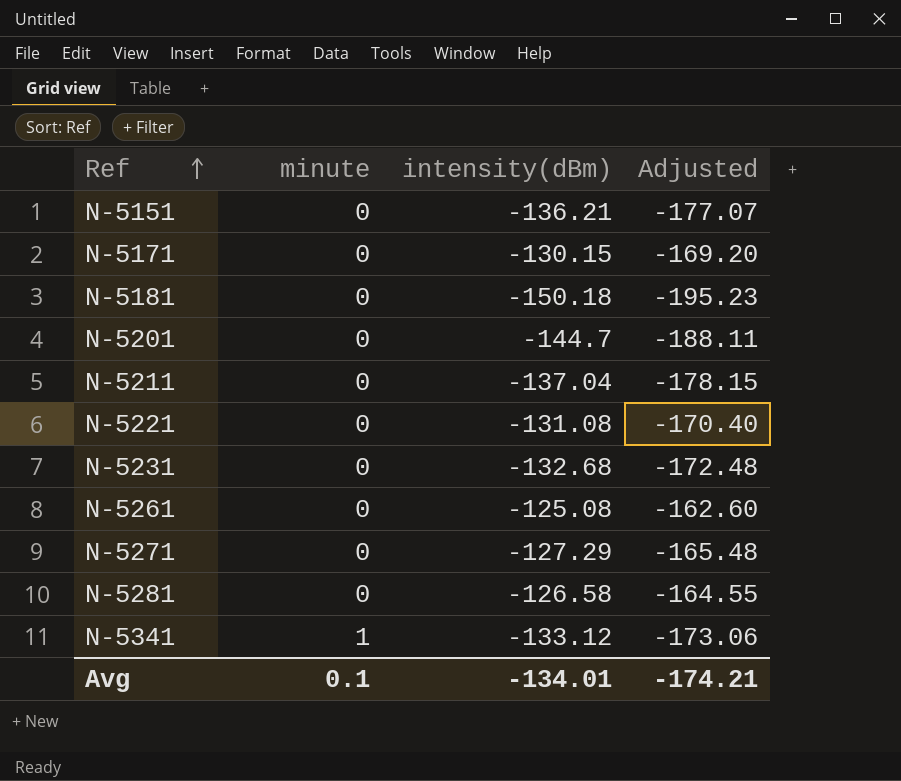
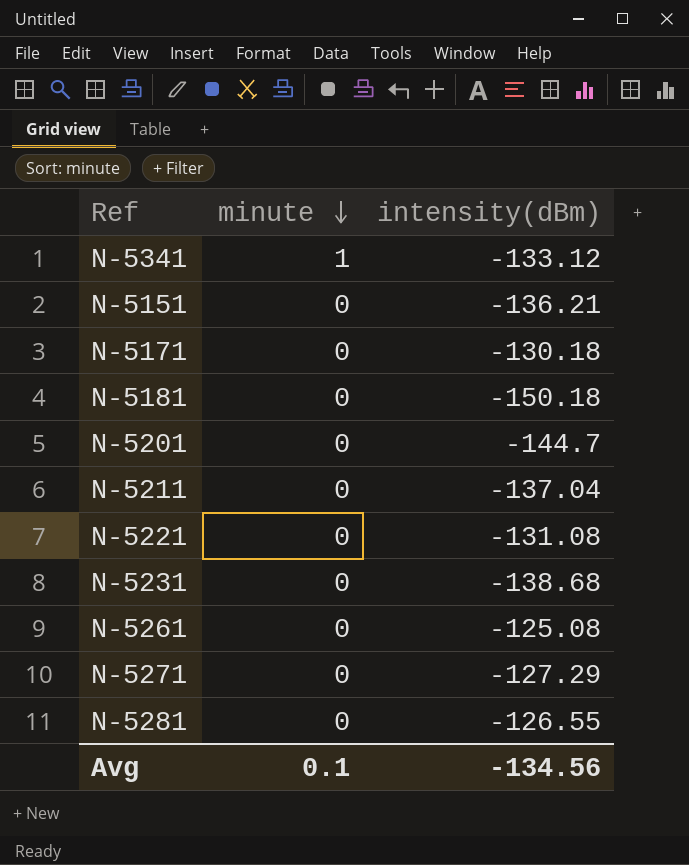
row order: Ref ascending -> minute descending
column Adjusted | formula: [intensity(dBm)] * 1.3 -> none
N-5171 | intensity(dBm): -130.15 -> -130.18
N-5231 | intensity(dBm): -132.68 -> -138.68
N-5281 | intensity(dBm): -126.58 -> -126.55
Avg | intensity(dBm): -134.01 -> -134.56

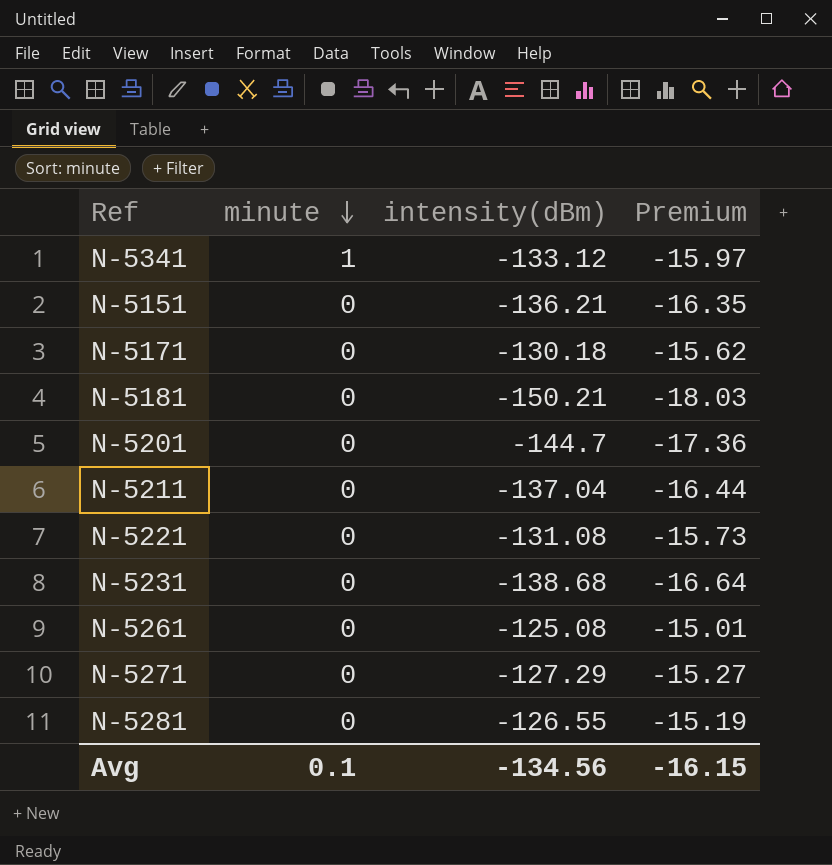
column Premium | formula: none -> [intensity(dBm)] * 0.12
N-5181 | intensity(dBm): -150.18 -> -150.21

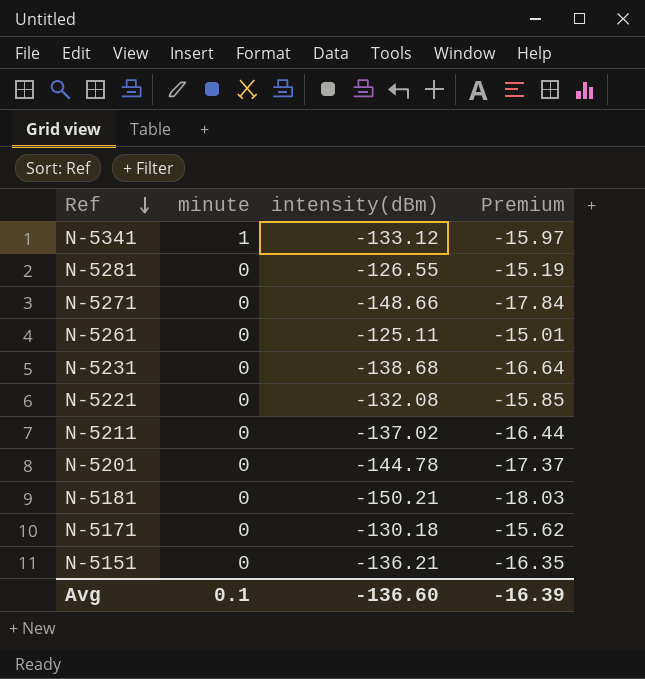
row order: minute descending -> Ref descending
N-5271 | intensity(dBm): -127.29 -> -148.66
N-5271 | Premium: -15.27 -> -17.84
N-5261 | intensity(dBm): -125.08 -> -125.11
N-5221 | intensity(dBm): -131.08 -> -132.08
N-5221 | Premium: -15.73 -> -15.85
N-5211 | intensity(dBm): -137.04 -> -137.02
N-5201 | intensity(dBm): -144.7 -> -144.78
N-5201 | Premium: -17.36 -> -17.37
Avg | intensity(dBm): -134.56 -> -136.60
Avg | Premium: -16.15 -> -16.39

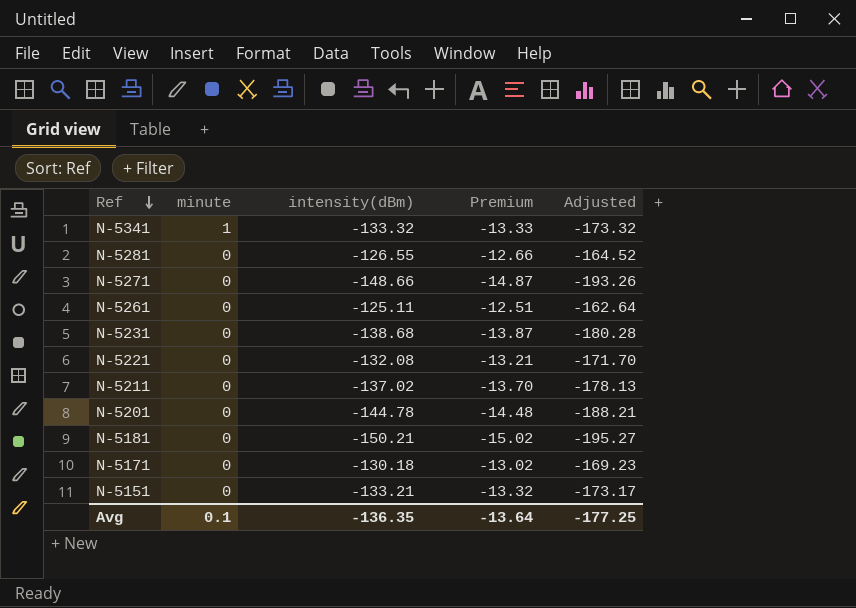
column Premium | formula: [intensity(dBm)] * 0.12 -> [intensity(dBm)] * 0.1
column Adjusted | formula: none -> [intensity(dBm)] * 1.3
N-5341 | intensity(dBm): -133.12 -> -133.32
N-5151 | intensity(dBm): -136.21 -> -133.21
Avg | intensity(dBm): -136.60 -> -136.35
Avg | Premium: -16.39 -> -13.64

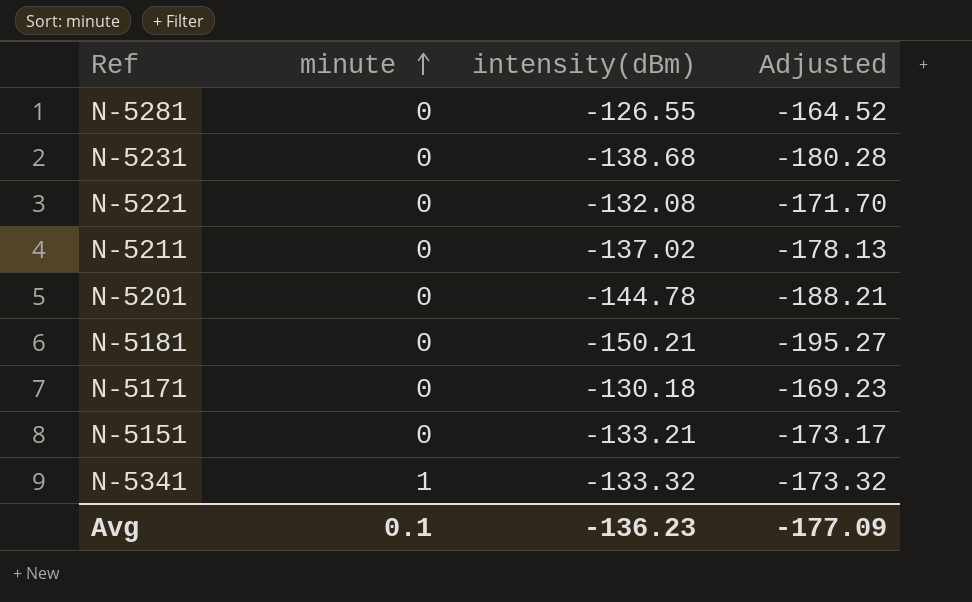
row order: Ref descending -> minute ascending
column Premium | formula: [intensity(dBm)] * 0.1 -> none
row N-5271: 0 | -148.66 | -14.87 | -193.26 -> none
row N-5261: 0 | -125.11 | -12.51 | -162.64 -> none
Avg | intensity(dBm): -136.35 -> -136.23
Avg | Adjusted: -177.25 -> -177.09

